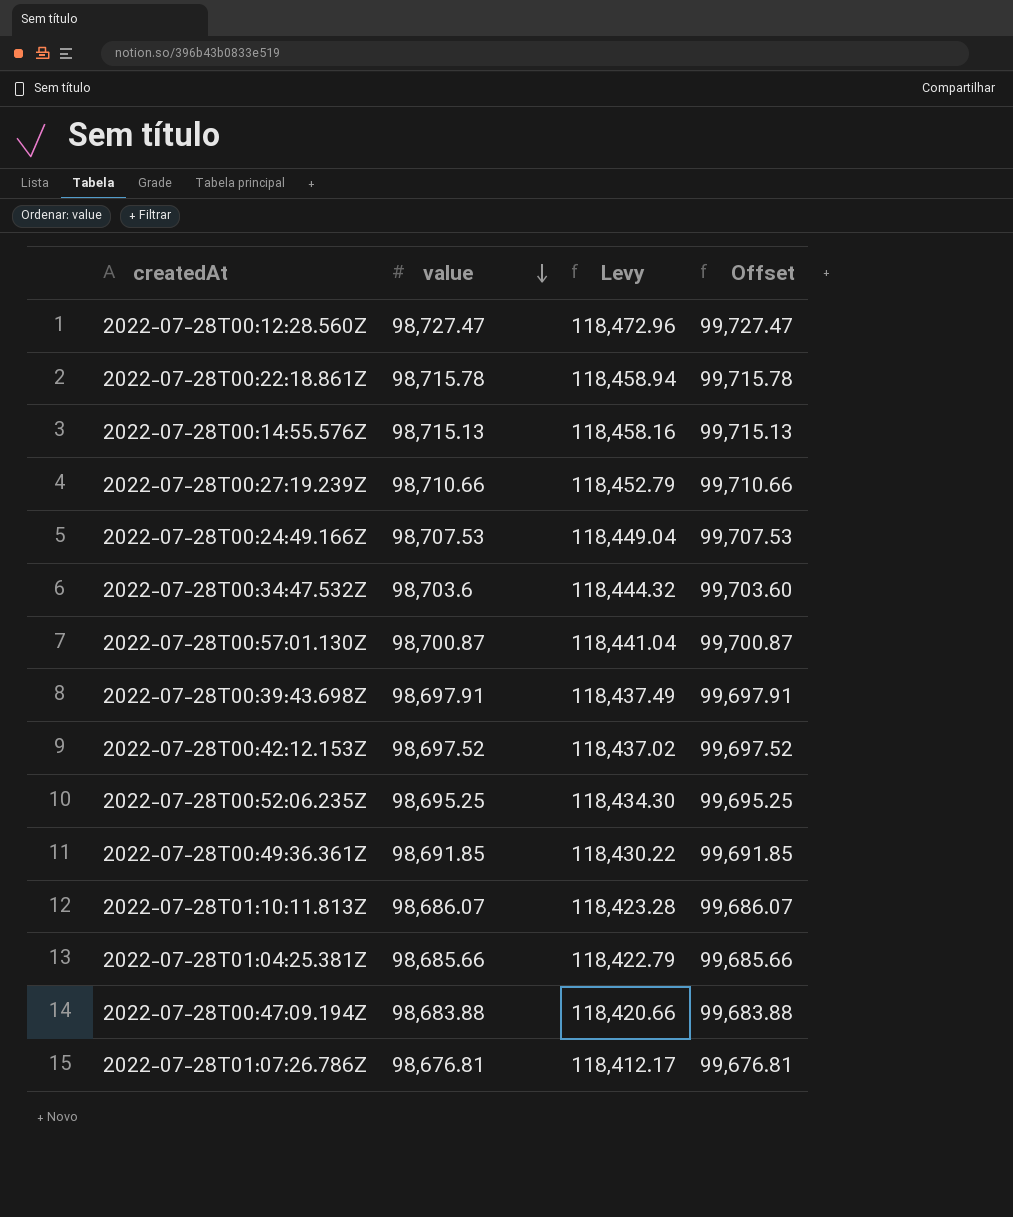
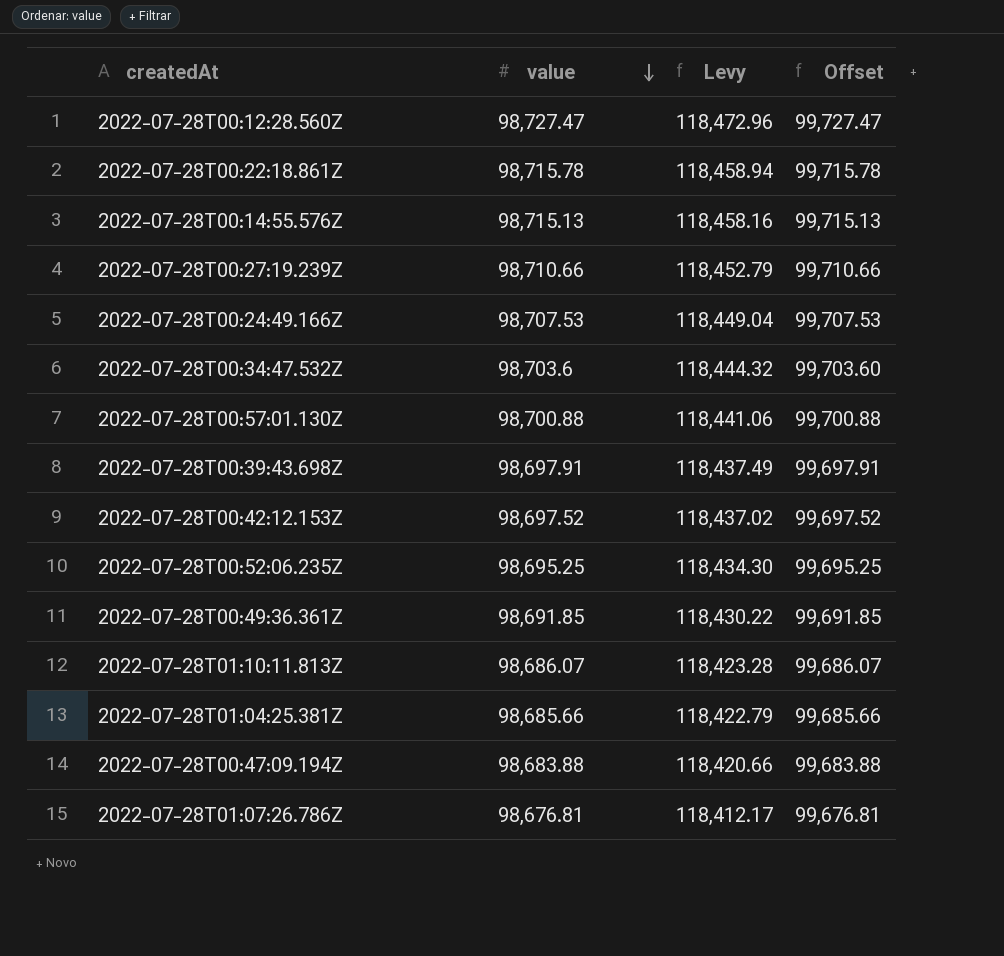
2022-07-28T00:57:01.130Z | value: 98,700.87 -> 98,700.88
2022-07-28T00:57:01.130Z | Levy: 118,441.04 -> 118,441.06
2022-07-28T00:57:01.130Z | Offset: 99,700.87 -> 99,700.88

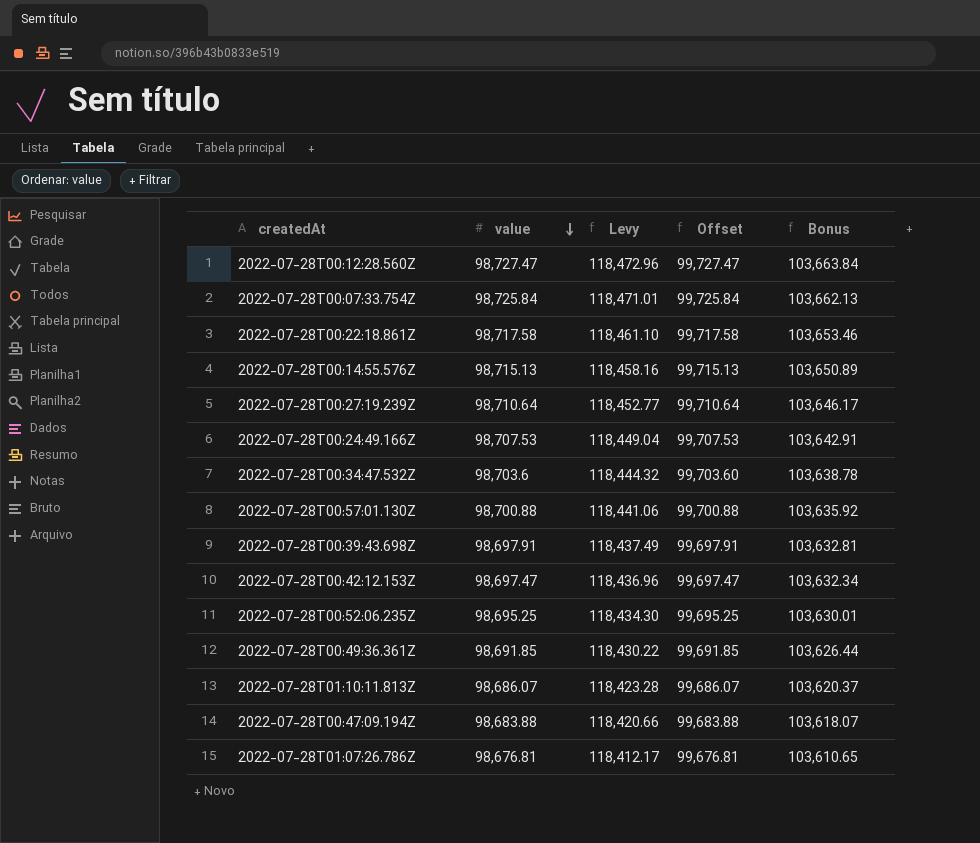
column Bonus | formula: none -> [value] * 1.05
row 2022-07-28T01:04:25.381Z: 98,685.66 | 118,422.79 | 99,685.66 -> none
row 2022-07-28T00:07:33.754Z: none -> 98,725.84 | 118,471.01 | 99,725.84 | 103,662.13
2022-07-28T00:22:18.861Z | value: 98,715.78 -> 98,717.58
2022-07-28T00:22:18.861Z | Levy: 118,458.94 -> 118,461.10
2022-07-28T00:22:18.861Z | Offset: 99,715.78 -> 99,717.58
2022-07-28T00:27:19.239Z | value: 98,710.66 -> 98,710.64
2022-07-28T00:27:19.239Z | Levy: 118,452.79 -> 118,452.77
2022-07-28T00:27:19.239Z | Offset: 99,710.66 -> 99,710.64
2022-07-28T00:42:12.153Z | value: 98,697.52 -> 98,697.47
2022-07-28T00:42:12.153Z | Levy: 118,437.02 -> 118,436.96
2022-07-28T00:42:12.153Z | Offset: 99,697.52 -> 99,697.47

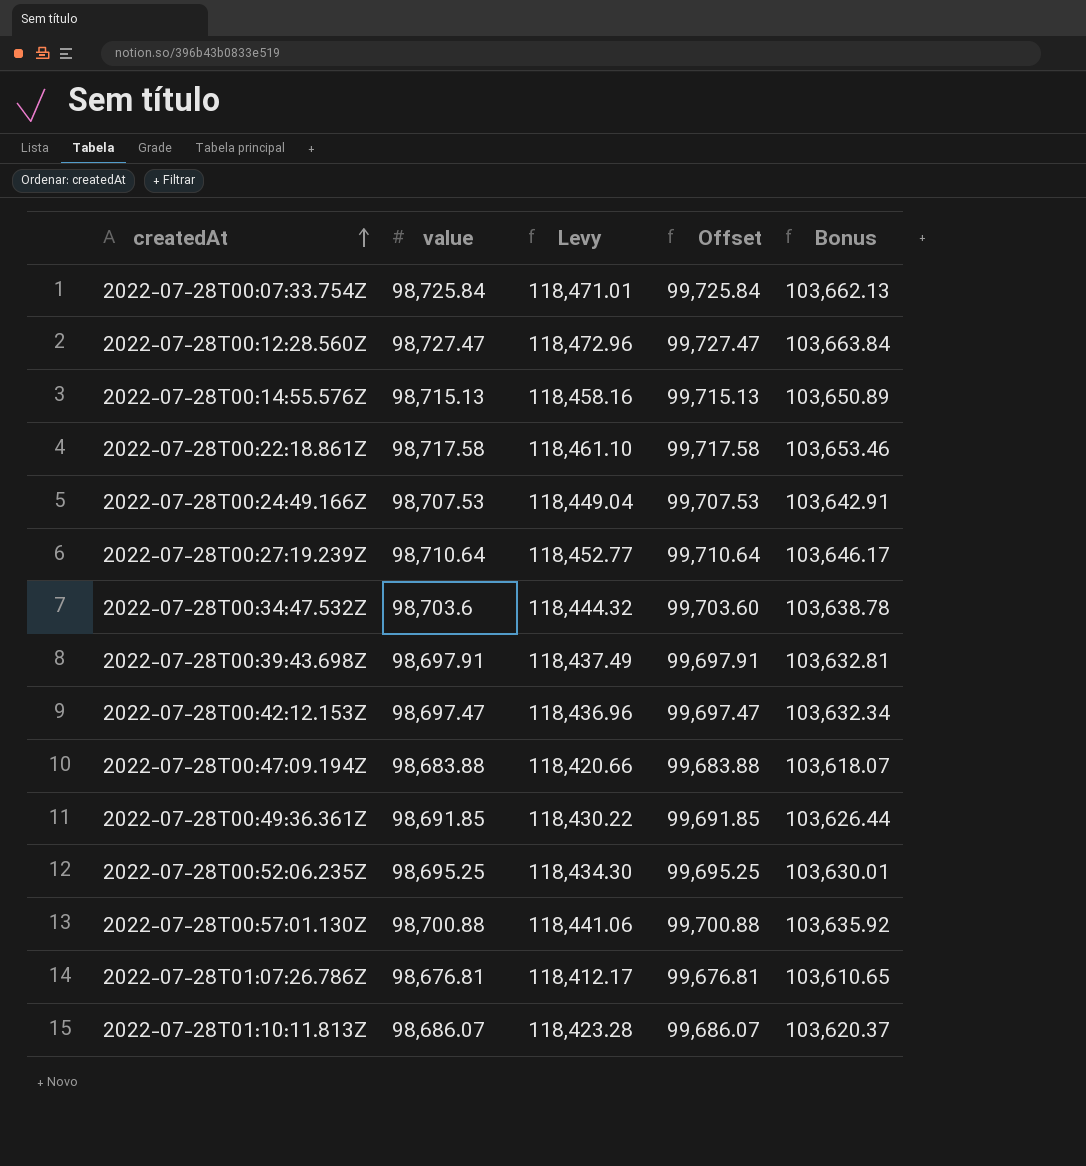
row order: value descending -> createdAt ascending

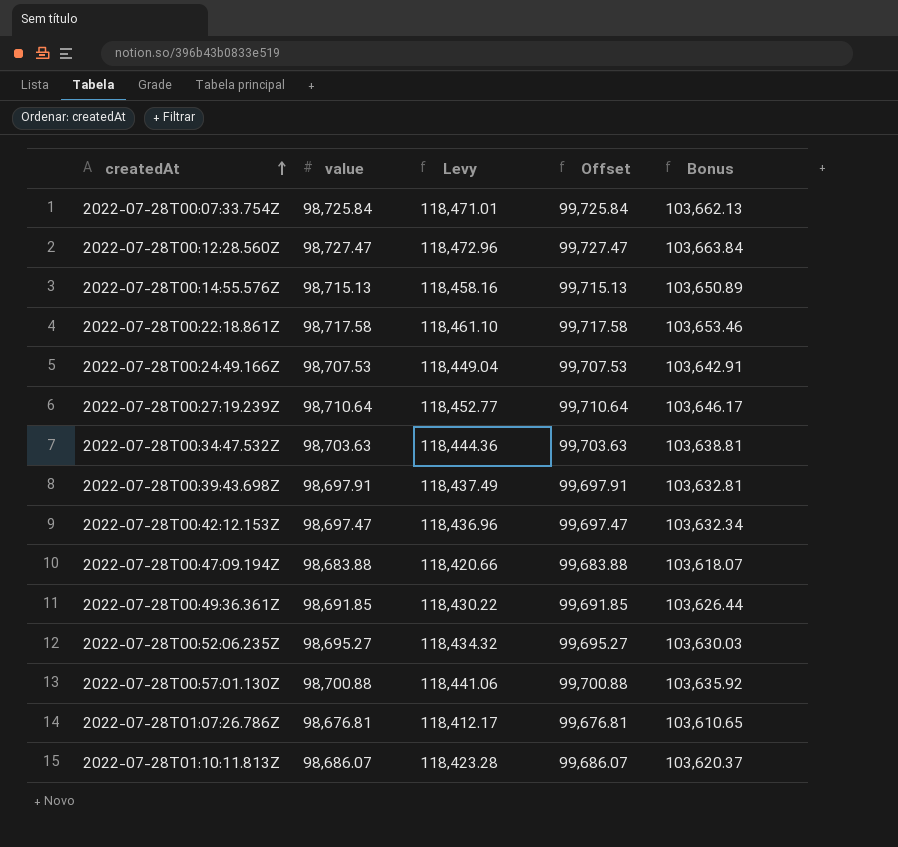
2022-07-28T00:34:47.532Z | value: 98,703.6 -> 98,703.63
2022-07-28T00:34:47.532Z | Levy: 118,444.32 -> 118,444.36
2022-07-28T00:34:47.532Z | Offset: 99,703.60 -> 99,703.63
2022-07-28T00:34:47.532Z | Bonus: 103,638.78 -> 103,638.81
2022-07-28T00:52:06.235Z | value: 98,695.25 -> 98,695.27
2022-07-28T00:52:06.235Z | Levy: 118,434.30 -> 118,434.32
2022-07-28T00:52:06.235Z | Offset: 99,695.25 -> 99,695.27
2022-07-28T00:52:06.235Z | Bonus: 103,630.01 -> 103,630.03

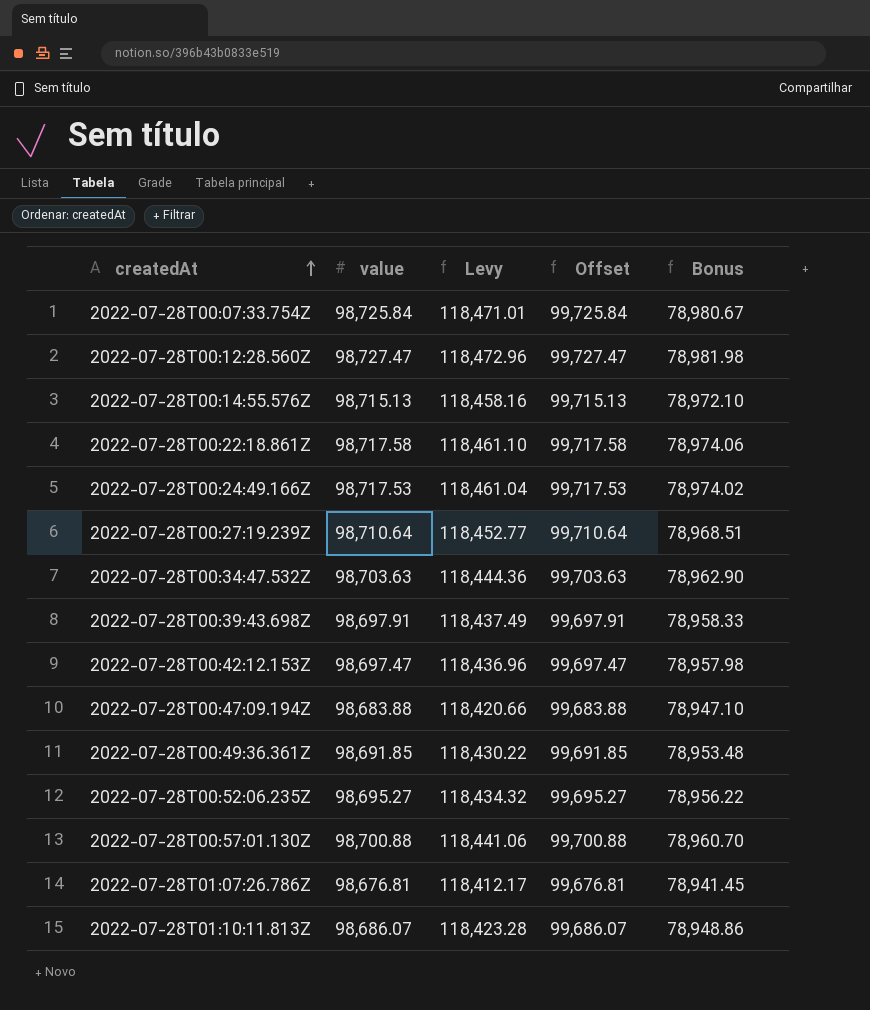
column Bonus | formula: [value] * 1.05 -> [value] * 0.8
2022-07-28T00:24:49.166Z | value: 98,707.53 -> 98,717.53
2022-07-28T00:24:49.166Z | Levy: 118,449.04 -> 118,461.04
2022-07-28T00:24:49.166Z | Offset: 99,707.53 -> 99,717.53

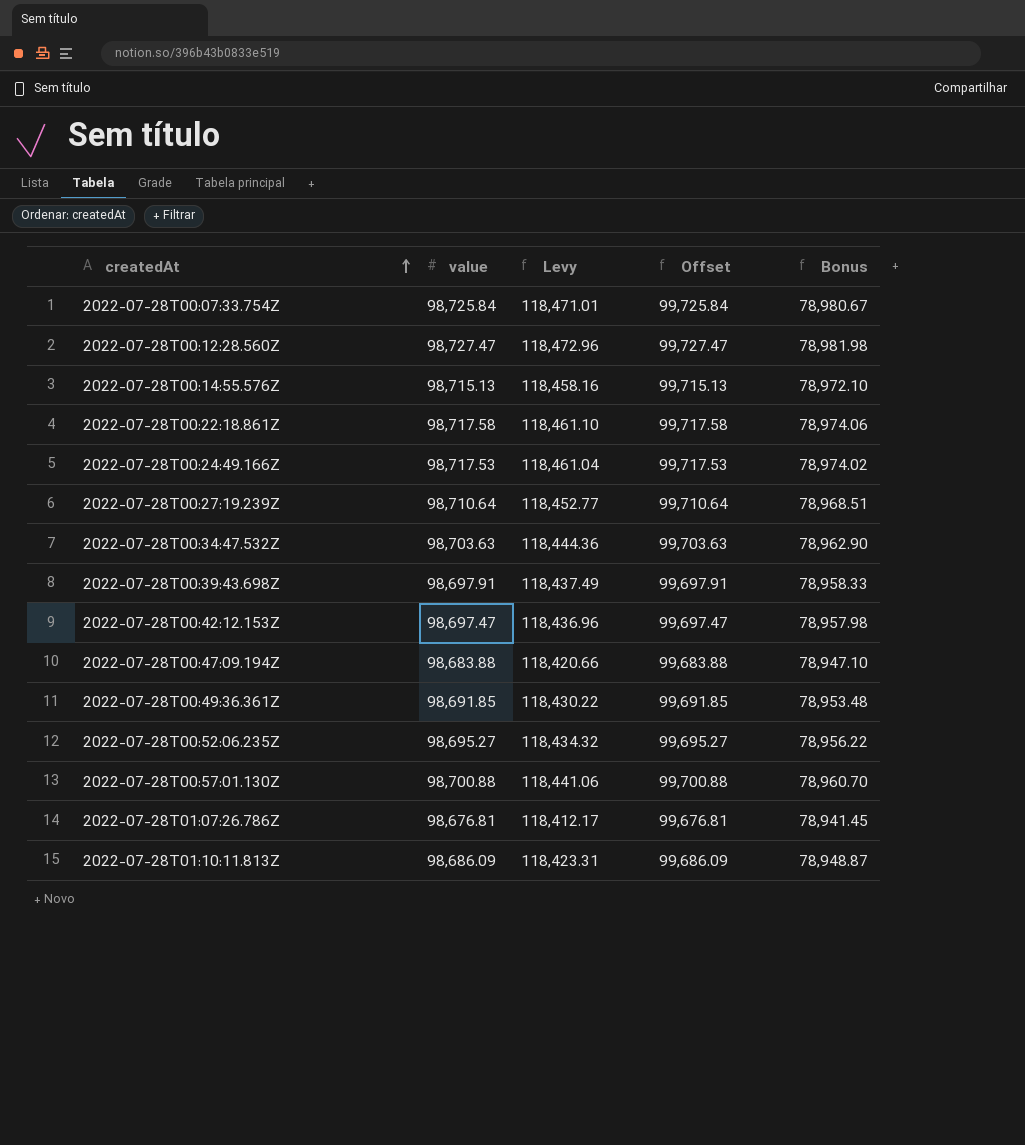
2022-07-28T01:10:11.813Z | value: 98,686.07 -> 98,686.09
2022-07-28T01:10:11.813Z | Levy: 118,423.28 -> 118,423.31
2022-07-28T01:10:11.813Z | Offset: 99,686.07 -> 99,686.09
2022-07-28T01:10:11.813Z | Bonus: 78,948.86 -> 78,948.87

